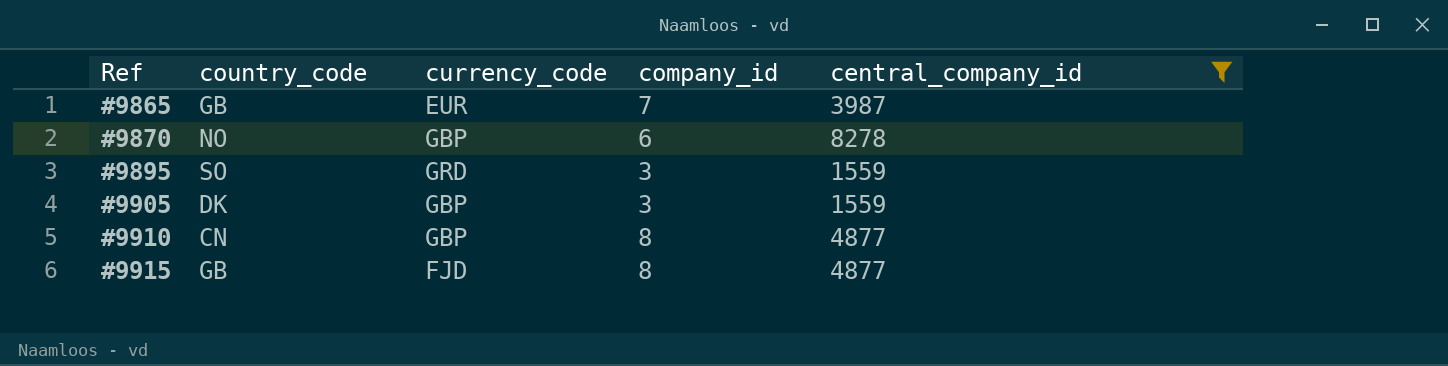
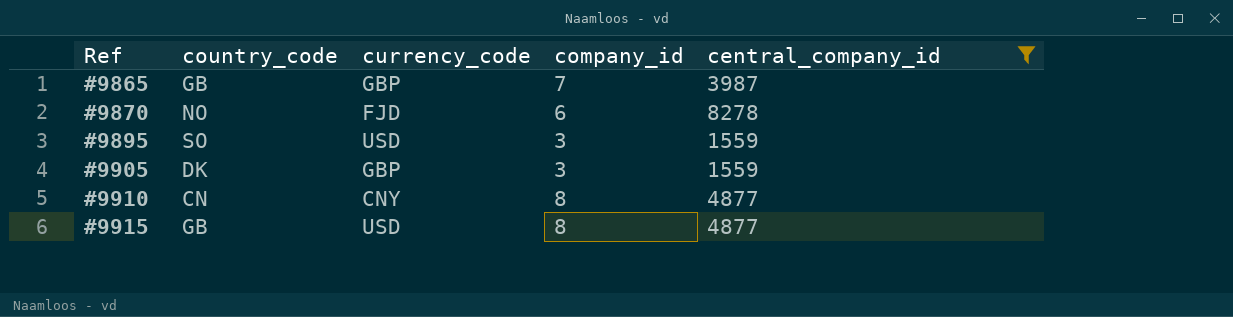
#9865 | currency_code: EUR -> GBP
#9870 | currency_code: GBP -> FJD
#9895 | currency_code: GRD -> USD
#9910 | currency_code: GBP -> CNY
#9915 | currency_code: FJD -> USD

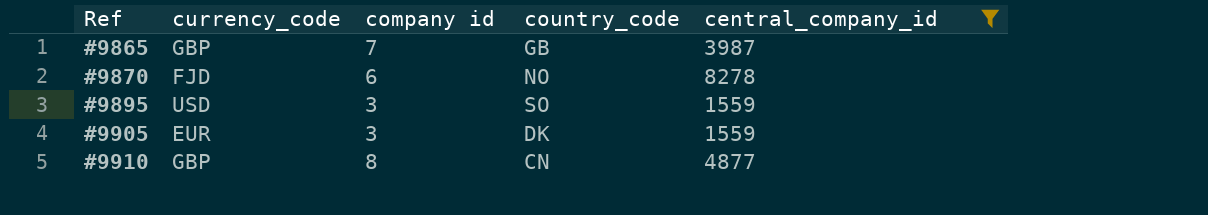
column name: company_id -> company id
column country_code | position: 2 -> 4
row #9915: GB | USD | 8 | 4877 -> none
#9905 | currency_code: GBP -> EUR
#9910 | currency_code: CNY -> GBP

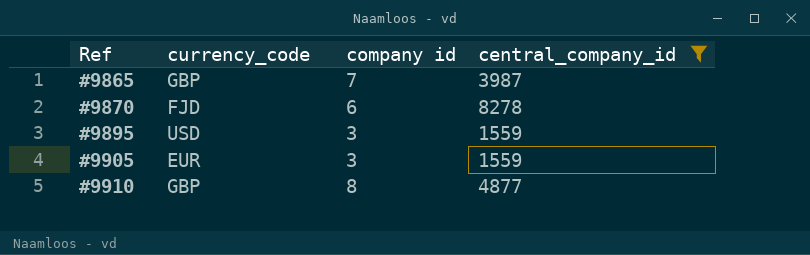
column country_code | position: 4 -> none

